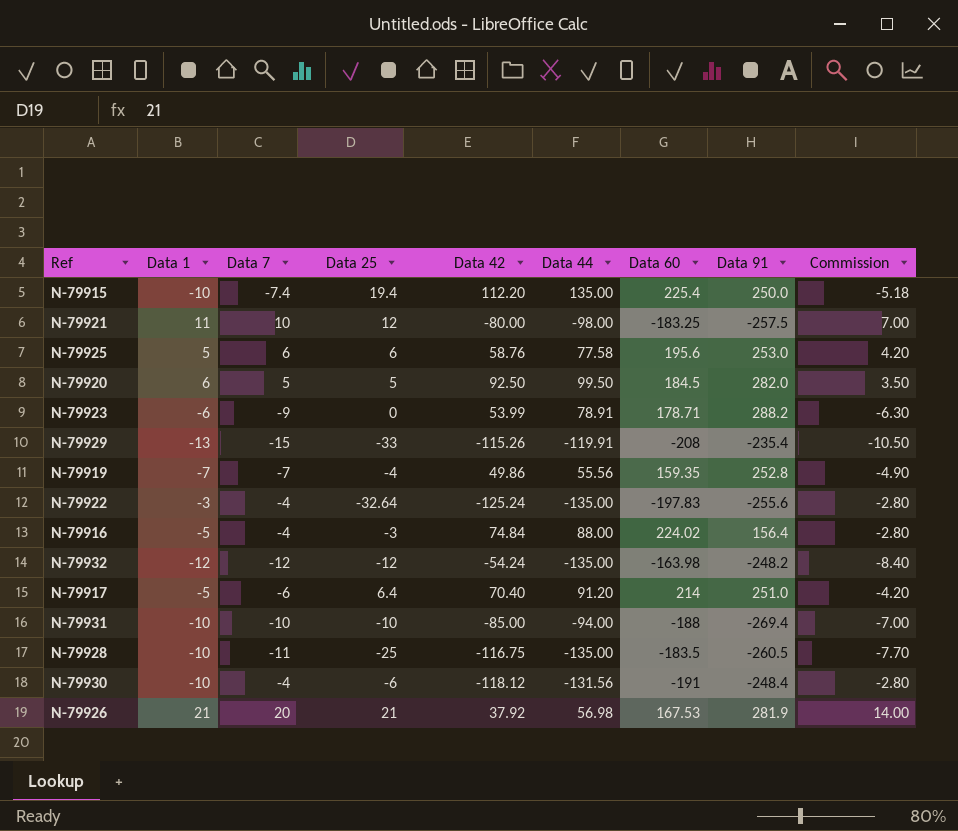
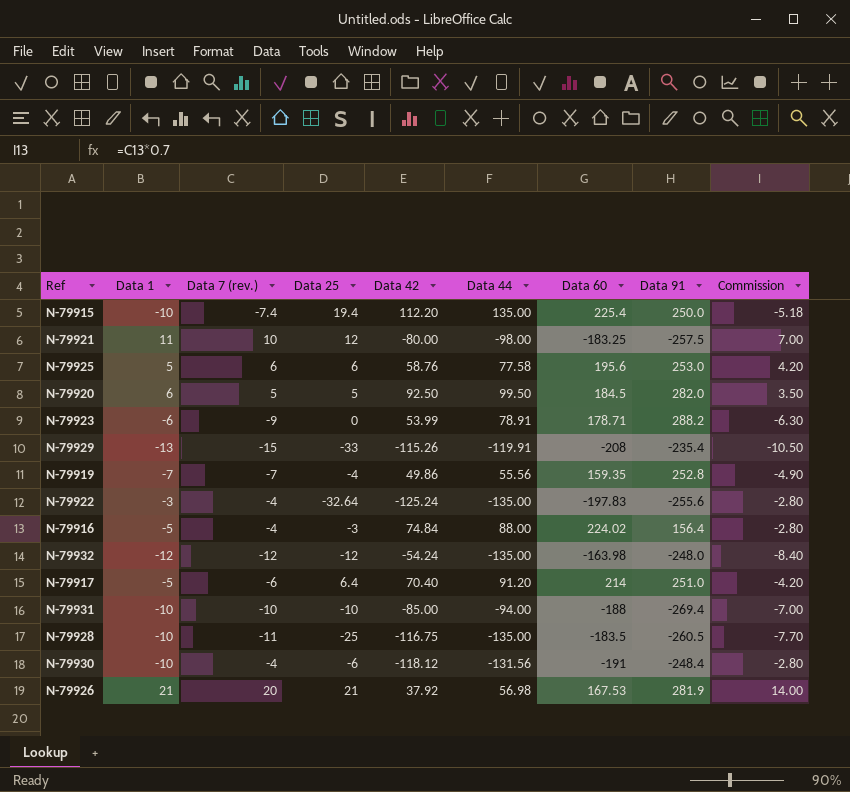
column name: Data 7 -> Data 7 (rev.)
N-79932 | Data 91: -248.2 -> -248.0

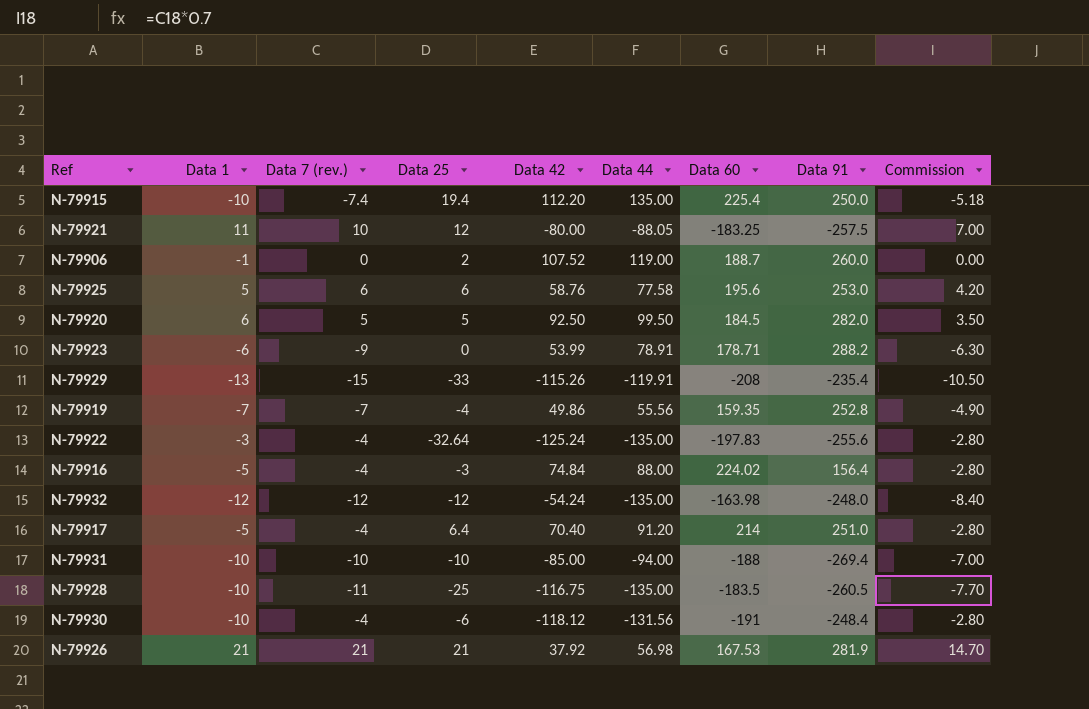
N-79921 | Data 44: -98.00 -> -88.05
row N-79906: none -> -1 | 0 | 2 | 107.52 | 119.00 | 188.7 | 260.0 | 0.00
N-79917 | Data 7 (rev.): -6 -> -4
N-79917 | Commission: -4.20 -> -2.80
N-79926 | Data 7 (rev.): 20 -> 21
N-79926 | Commission: 14.00 -> 14.70

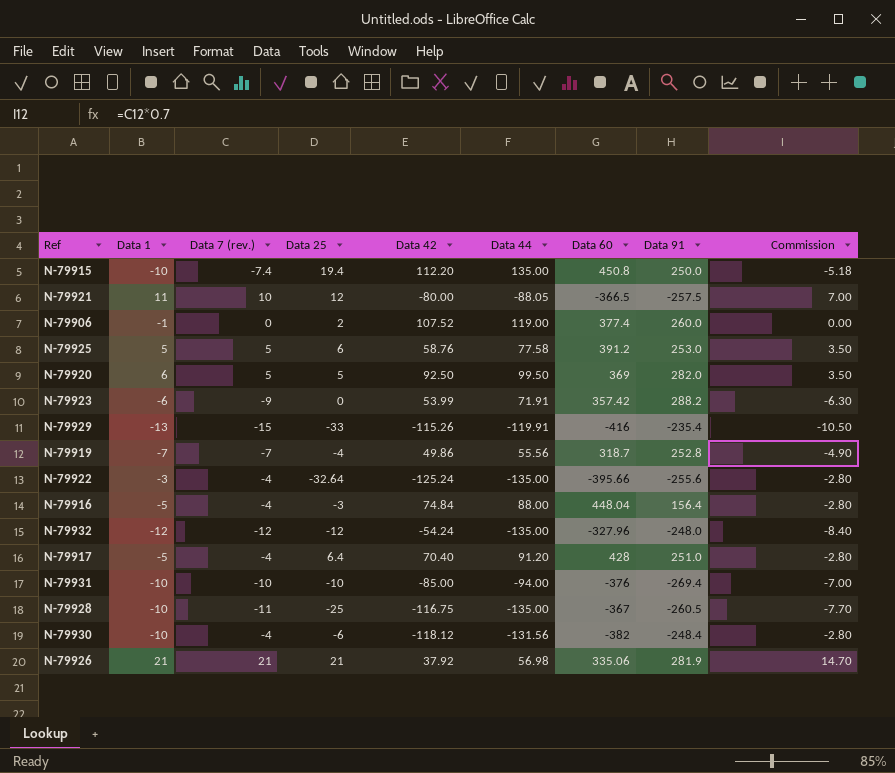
N-79915 | Data 60: 225.4 -> 450.8
N-79921 | Data 60: -183.25 -> -366.5
N-79906 | Data 60: 188.7 -> 377.4
N-79925 | Data 7 (rev.): 6 -> 5
N-79925 | Data 60: 195.6 -> 391.2
N-79925 | Commission: 4.20 -> 3.50
N-79920 | Data 60: 184.5 -> 369
N-79923 | Data 44: 78.91 -> 71.91
N-79923 | Data 60: 178.71 -> 357.42
N-79929 | Data 60: -208 -> -416
N-79919 | Data 60: 159.35 -> 318.7
N-79922 | Data 60: -197.83 -> -395.66
N-79916 | Data 60: 224.02 -> 448.04
N-79932 | Data 60: -163.98 -> -327.96
N-79917 | Data 60: 214 -> 428
N-79931 | Data 60: -188 -> -376
N-79928 | Data 60: -183.5 -> -367
N-79930 | Data 60: -191 -> -382
N-79926 | Data 60: 167.53 -> 335.06

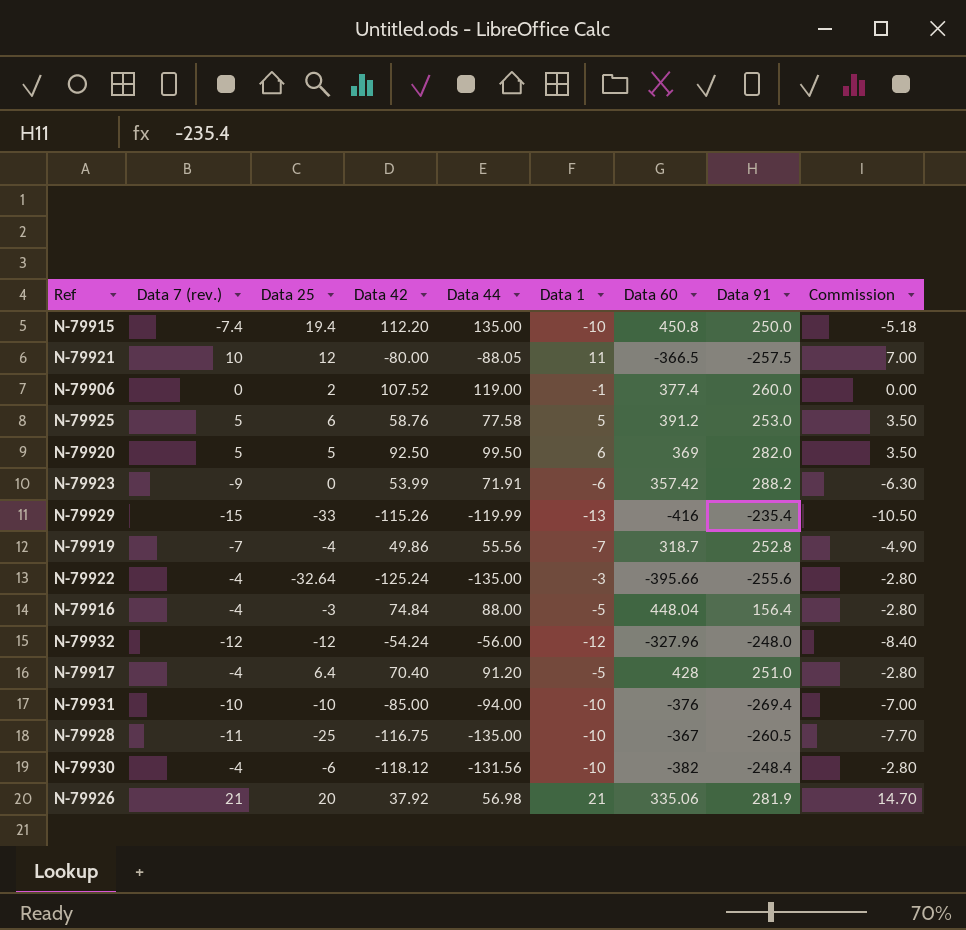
column Data 1 | position: 2 -> 6
N-79929 | Data 44: -119.91 -> -119.99
N-79932 | Data 44: -135.00 -> -56.00
N-79926 | Data 25: 21 -> 20

